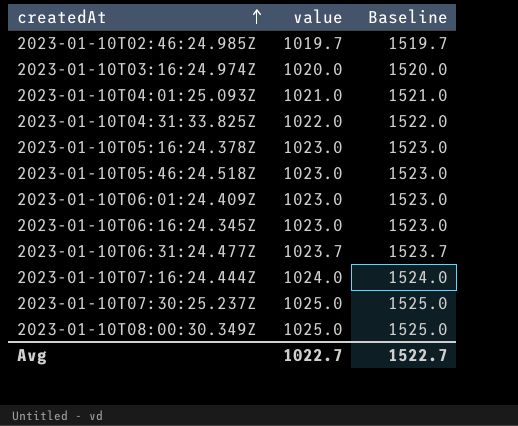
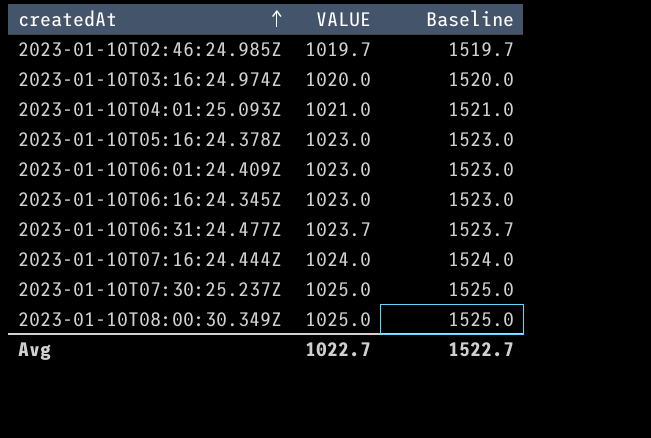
column name: value -> VALUE
row 2023-01-10T04:31:33.825Z: 1022.0 | 1522.0 -> none
row 2023-01-10T05:46:24.518Z: 1023.0 | 1523.0 -> none

